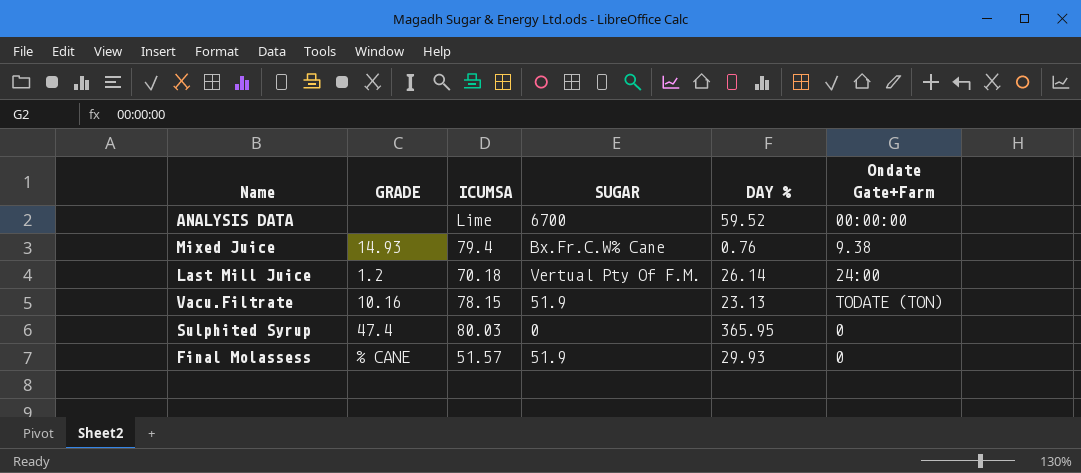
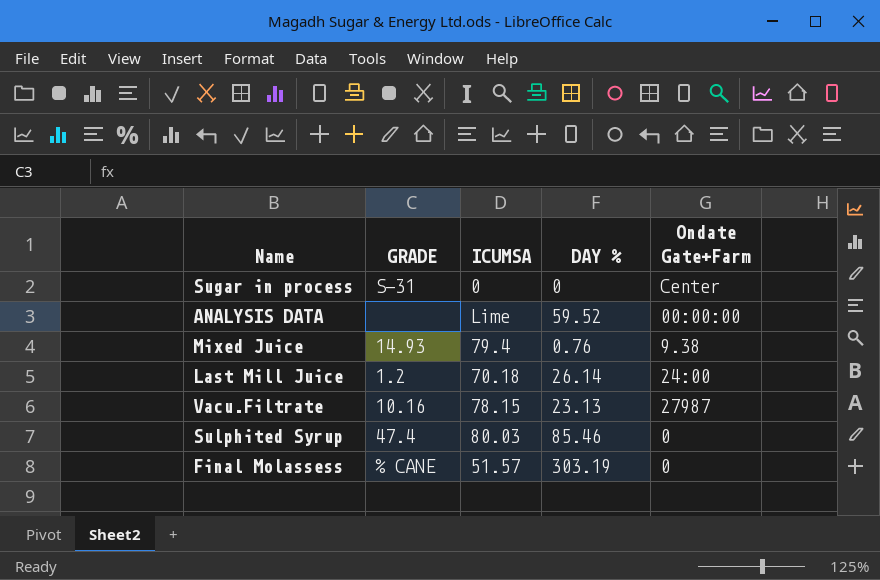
column SUGAR | position: 4 -> none
row Sugar in process: none -> S-31 | 0 | 0 | Center
Vacu.Filtrate | Ondate Gate+Farm: TODATE (TON) -> 27987
Sulphited Syrup | DAY %: 365.95 -> 85.46
Final Molassess | DAY %: 29.93 -> 303.19

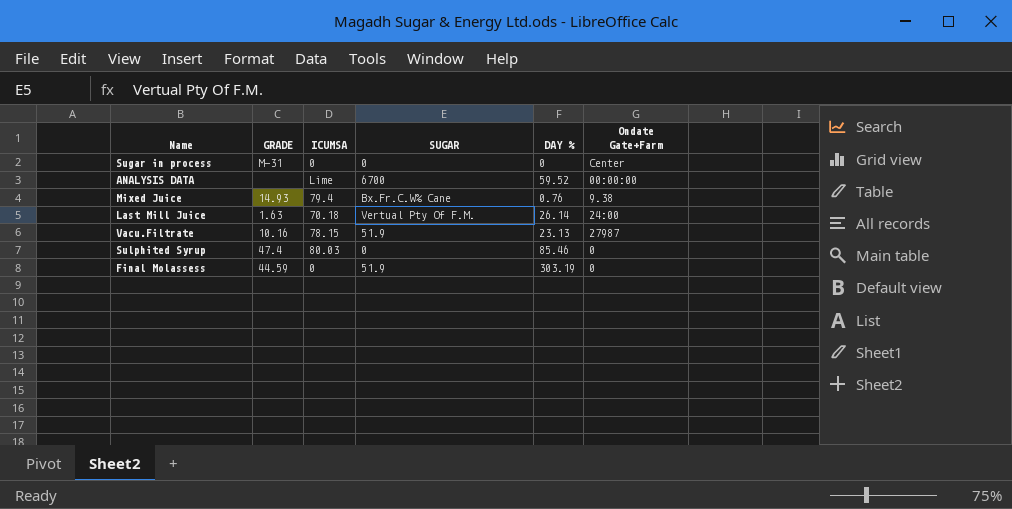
column SUGAR | position: none -> 4
Sugar in process | GRADE: S-31 -> M-31
Last Mill Juice | GRADE: 1.2 -> 1.63
Final Molassess | GRADE: % CANE -> 44.59
Final Molassess | ICUMSA: 51.57 -> 0

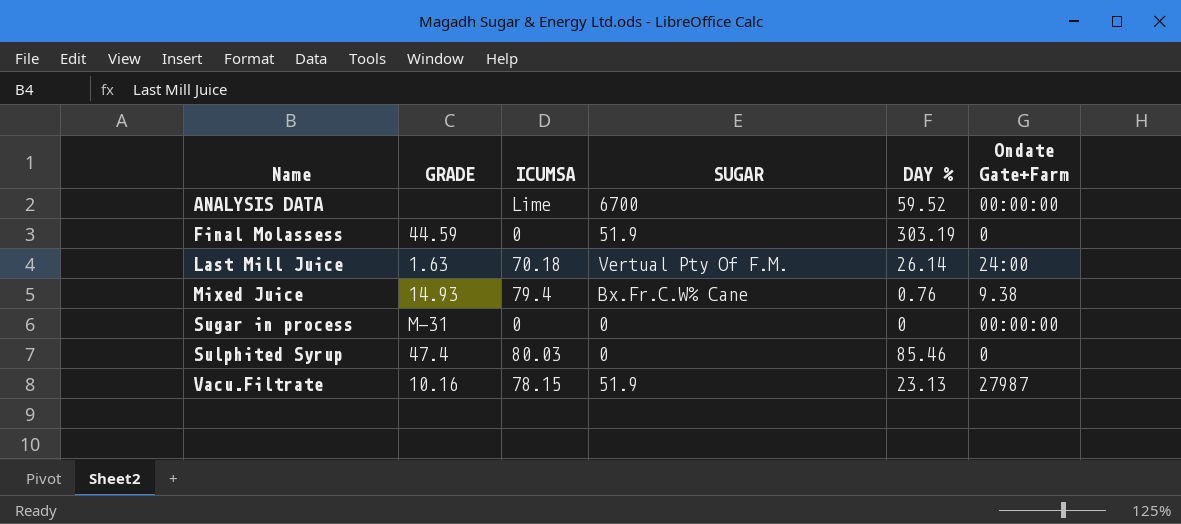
row order: none -> Name ascending
Sugar in process | Ondate Gate+Farm: Center -> 00:00:00

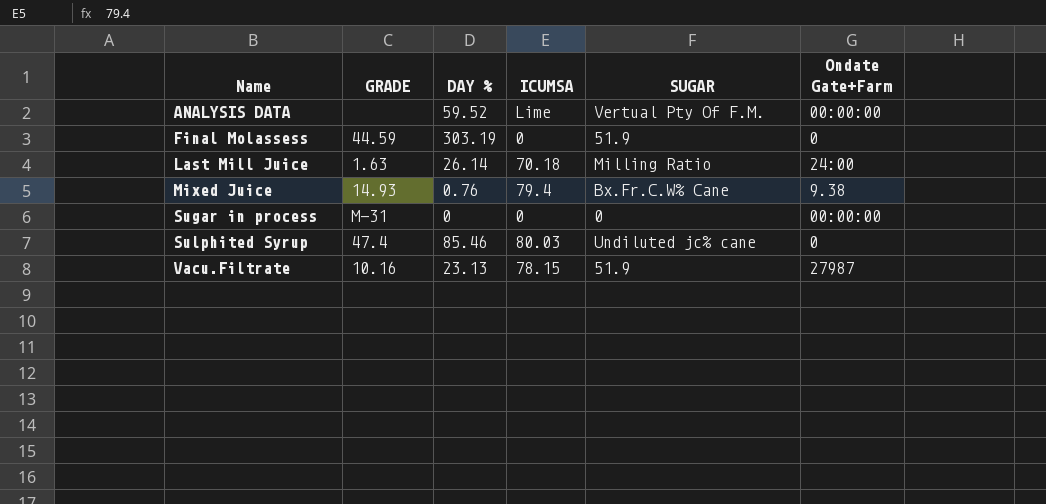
column DAY % | position: 5 -> 3
ANALYSIS DATA | SUGAR: 6700 -> Vertual Pty Of F.M.
Last Mill Juice | SUGAR: Vertual Pty Of F.M. -> Milling Ratio
Sulphited Syrup | SUGAR: 0 -> Undiluted jc% cane

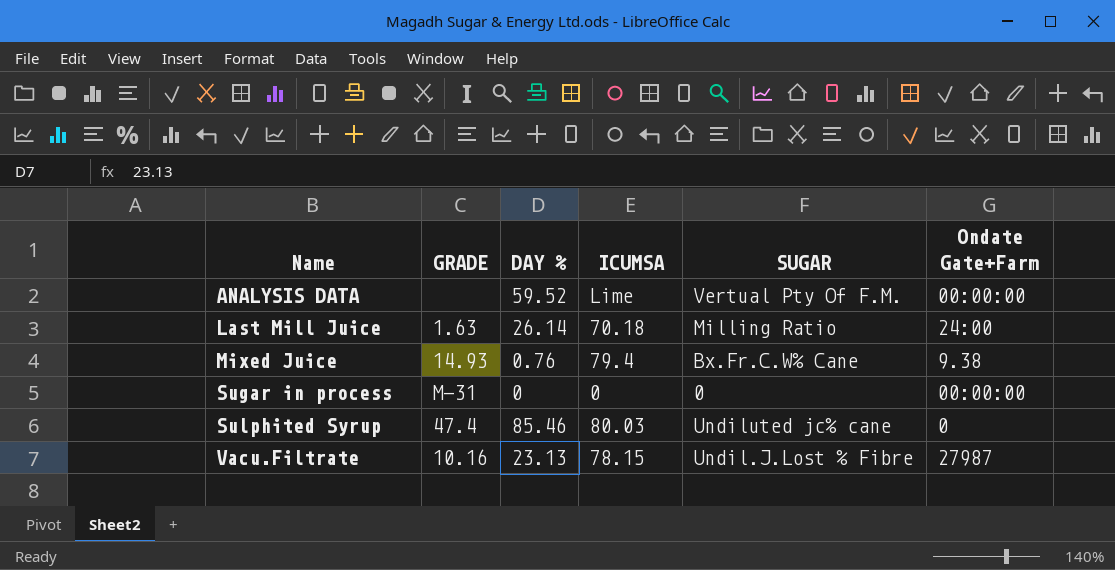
row Final Molassess: 44.59 | 303.19 | 0 | 51.9 | 0 -> none
Vacu.Filtrate | SUGAR: 51.9 -> Undil.J.Lost % Fibre

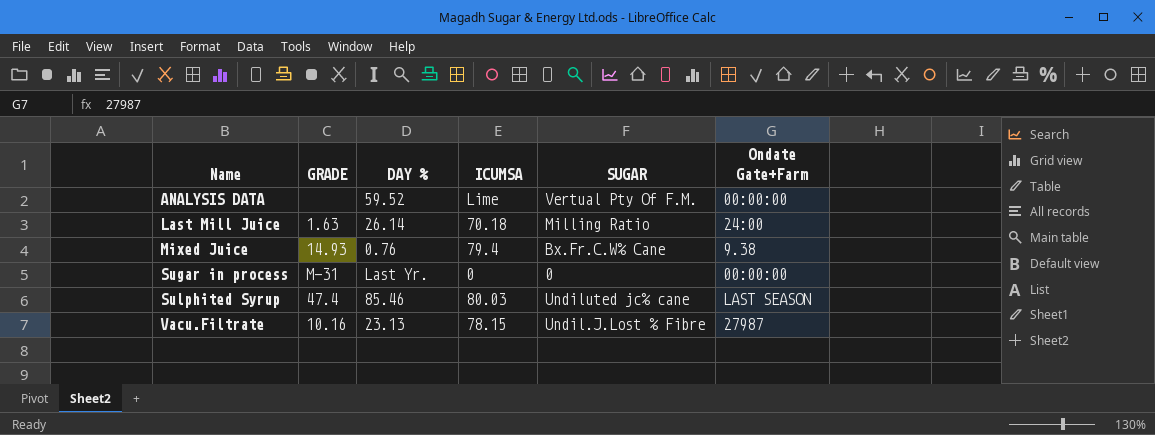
Sugar in process | DAY %: 0 -> Last Yr.
Sulphited Syrup | Ondate Gate+Farm: 0 -> LAST SEASON

